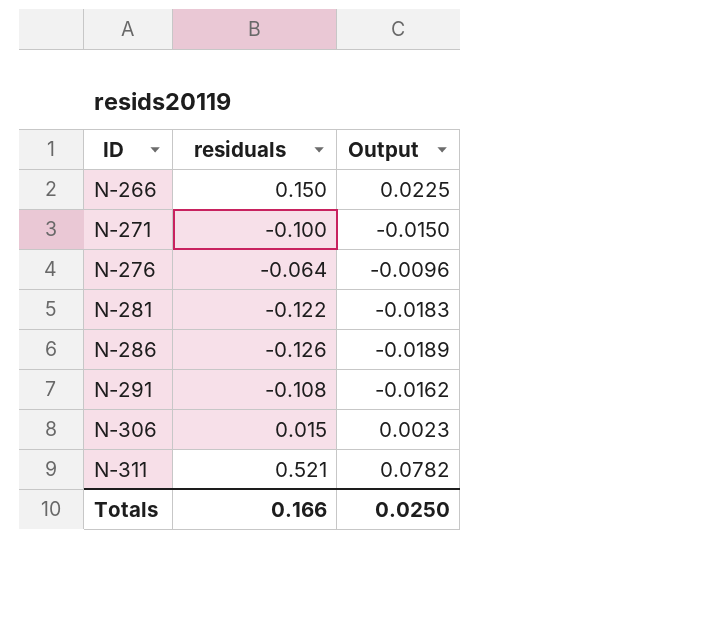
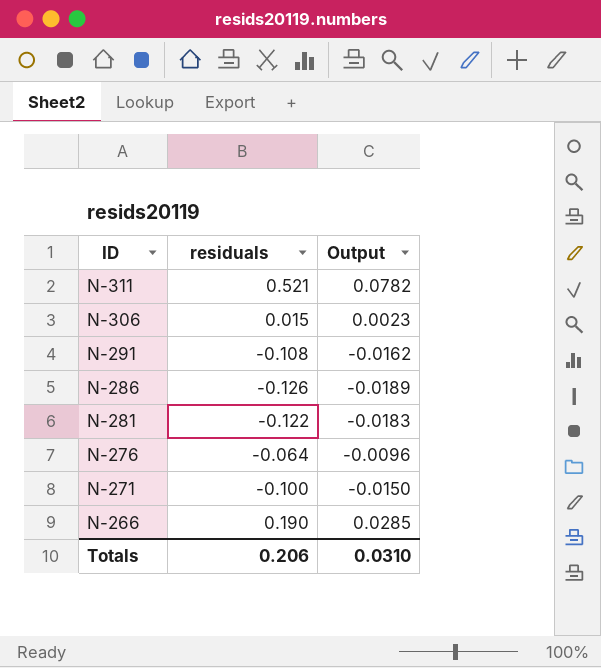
row order: ID ascending -> ID descending
N-266 | residuals: 0.150 -> 0.190
N-266 | Output: 0.0225 -> 0.0285
Totals | residuals: 0.166 -> 0.206
Totals | Output: 0.0250 -> 0.0310

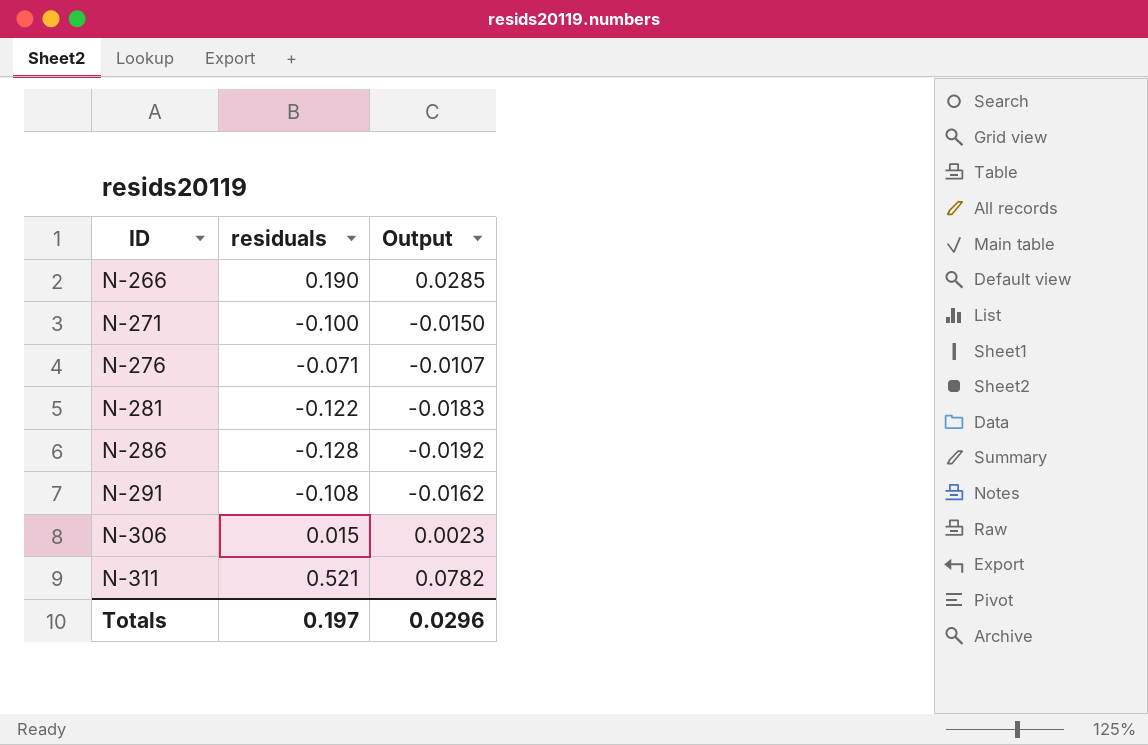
row order: ID descending -> ID ascending
N-276 | residuals: -0.064 -> -0.071
N-276 | Output: -0.0096 -> -0.0107
N-286 | residuals: -0.126 -> -0.128
N-286 | Output: -0.0189 -> -0.0192
Totals | residuals: 0.206 -> 0.197
Totals | Output: 0.0310 -> 0.0296

